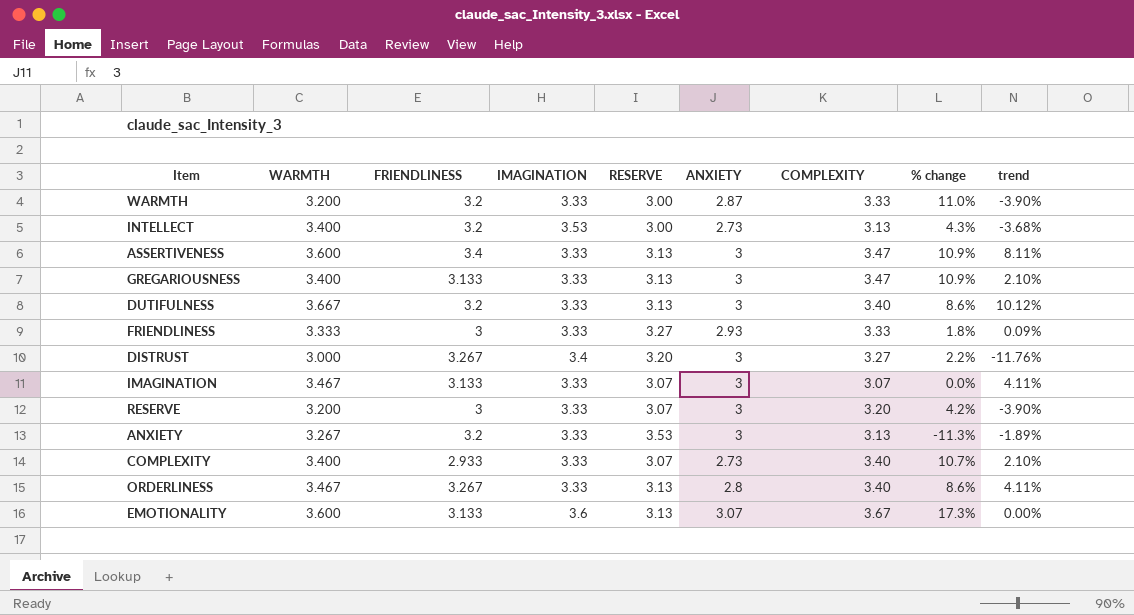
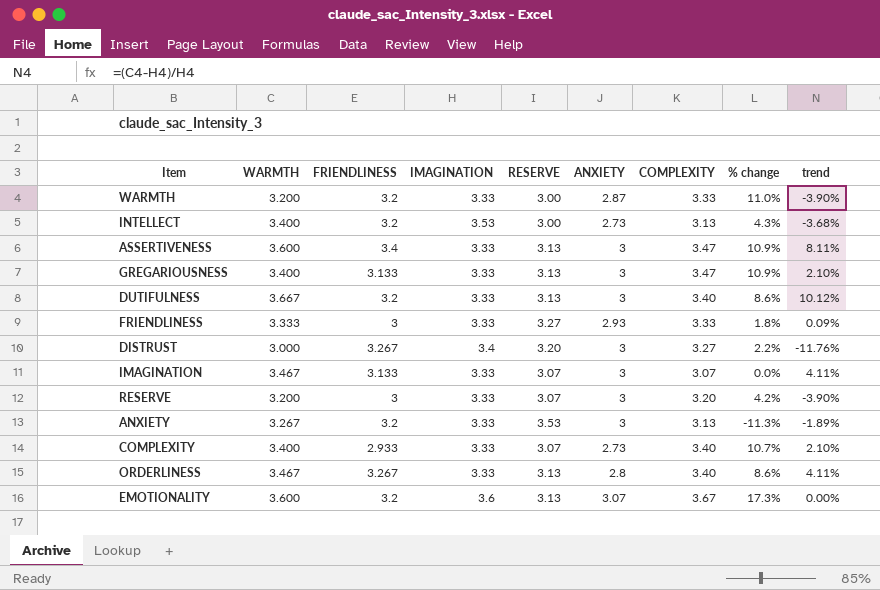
EMOTIONALITY | FRIENDLINESS: 3.133 -> 3.2

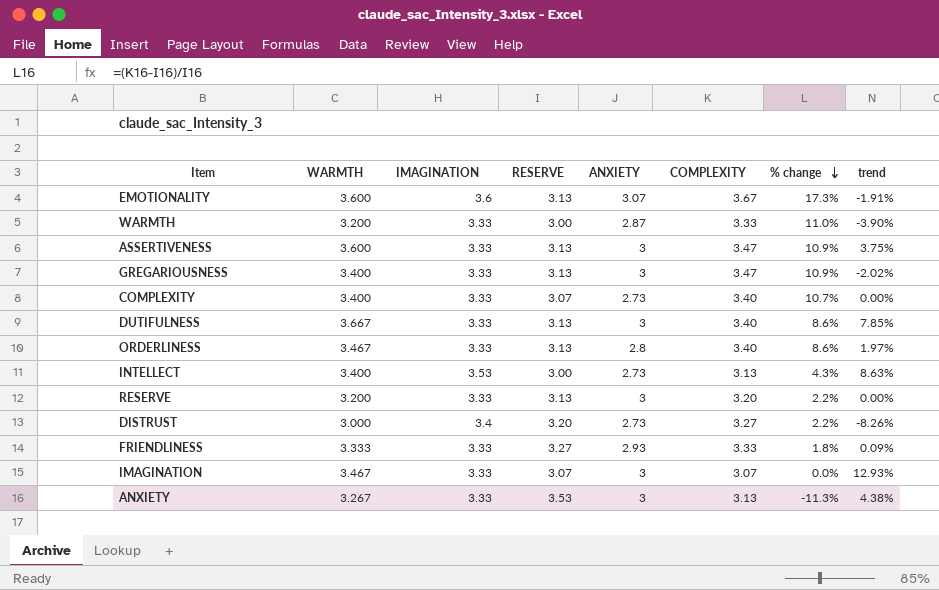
row order: none -> % change descending
column FRIENDLINESS | position: 3 -> none
column trend | formula: ([WARMTH] - [IMAGINATION]) / [IMAGINATION] -> ([WARMTH] - [COMPLEXITY]) / [COMPLEXITY]
RESERVE | RESERVE: 3.07 -> 3.13
RESERVE | % change: 4.2% -> 2.2%
DISTRUST | ANXIETY: 3 -> 2.73

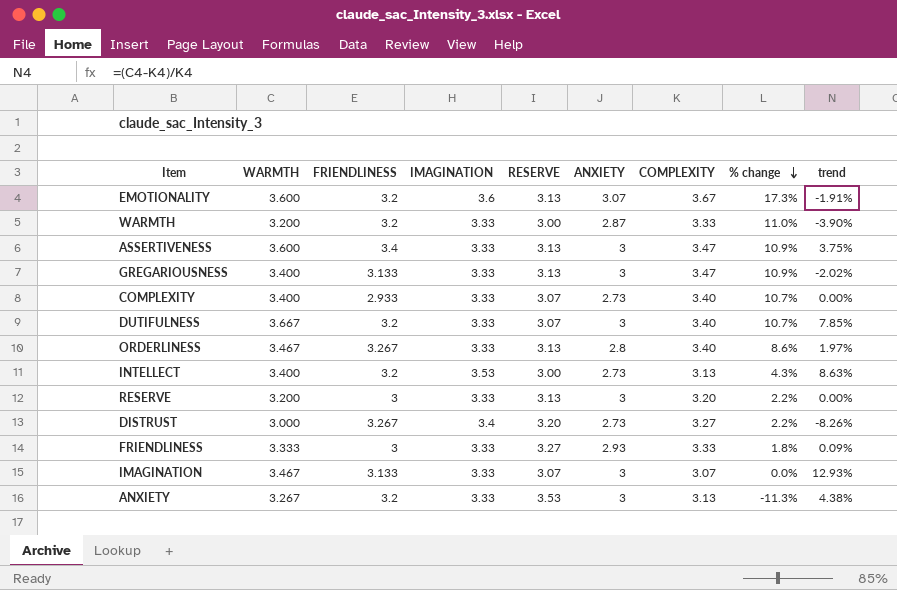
column FRIENDLINESS | position: none -> 3
DUTIFULNESS | RESERVE: 3.13 -> 3.07
DUTIFULNESS | % change: 8.6% -> 10.7%

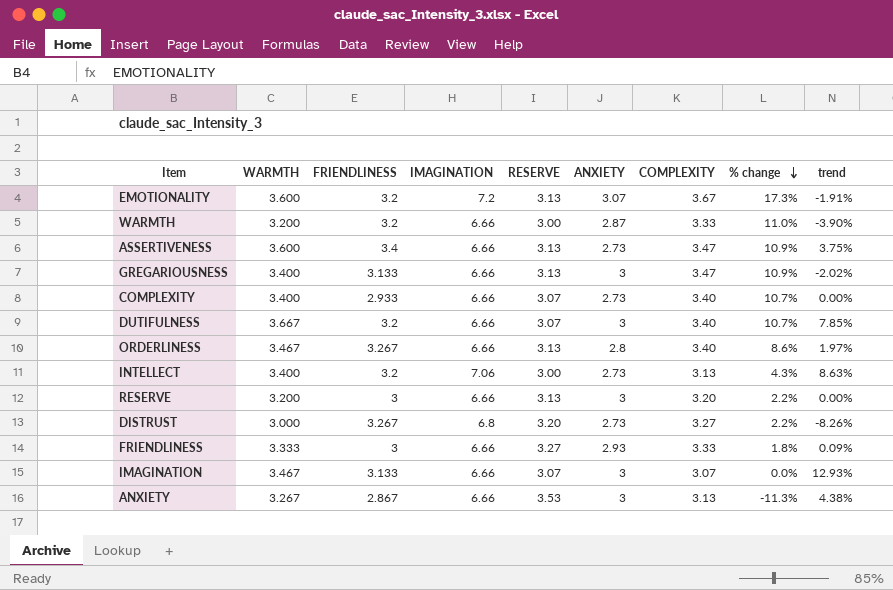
EMOTIONALITY | IMAGINATION: 3.6 -> 7.2
WARMTH | IMAGINATION: 3.33 -> 6.66
ASSERTIVENESS | IMAGINATION: 3.33 -> 6.66
ASSERTIVENESS | ANXIETY: 3 -> 2.73
GREGARIOUSNESS | IMAGINATION: 3.33 -> 6.66
COMPLEXITY | IMAGINATION: 3.33 -> 6.66
DUTIFULNESS | IMAGINATION: 3.33 -> 6.66
ORDERLINESS | IMAGINATION: 3.33 -> 6.66
INTELLECT | IMAGINATION: 3.53 -> 7.06
RESERVE | IMAGINATION: 3.33 -> 6.66
DISTRUST | IMAGINATION: 3.4 -> 6.8
FRIENDLINESS | IMAGINATION: 3.33 -> 6.66
IMAGINATION | IMAGINATION: 3.33 -> 6.66
ANXIETY | FRIENDLINESS: 3.2 -> 2.867
ANXIETY | IMAGINATION: 3.33 -> 6.66

